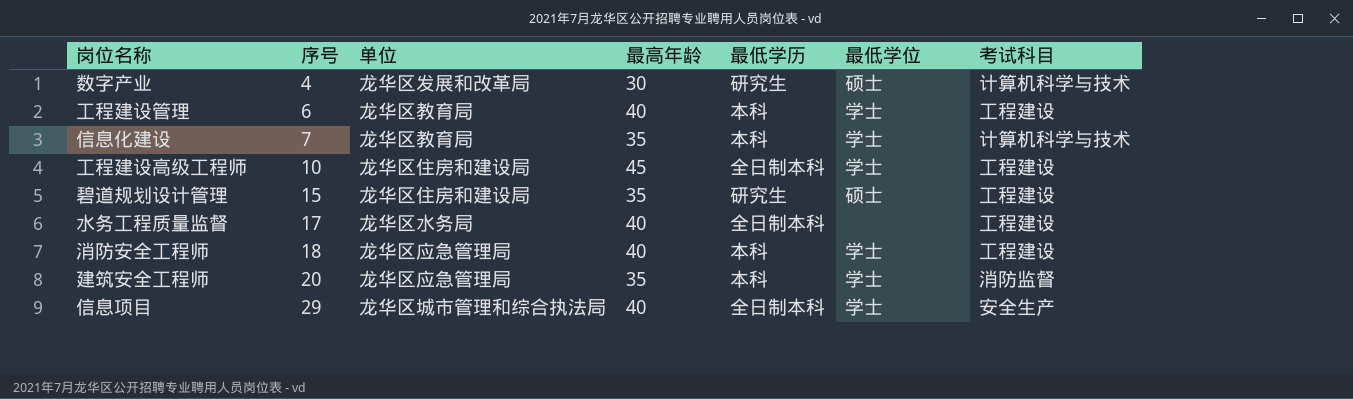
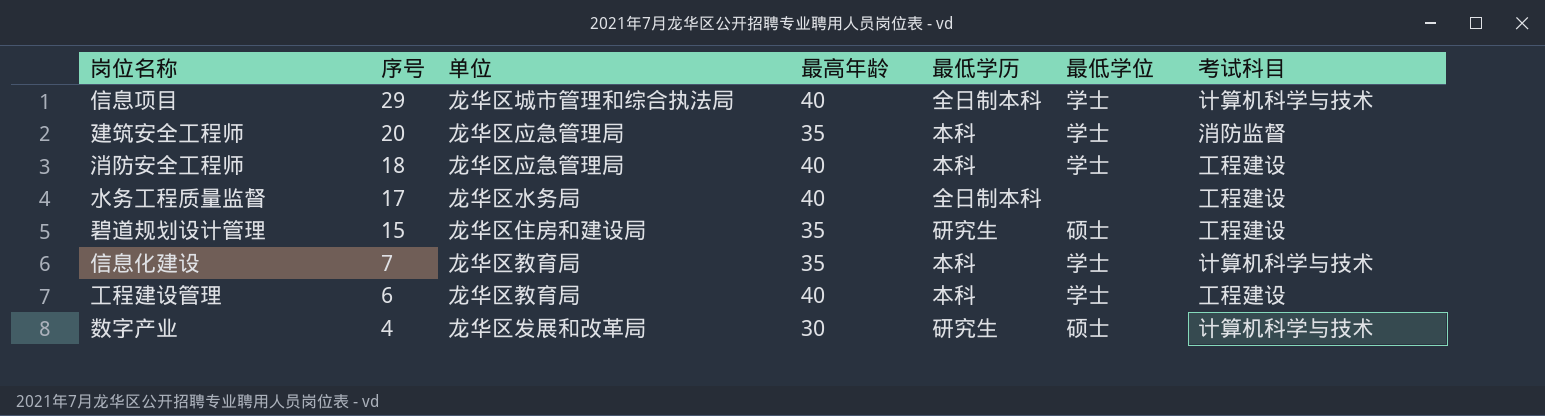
row order: 序号 ascending -> 序号 descending
row 工程建设高级工程师: 10 | 龙华区住房和建设局 | 45 | 全日制本科 | 学士 | 工程建设 -> none
信息项目 | 考试科目: 安全生产 -> 计算机科学与技术

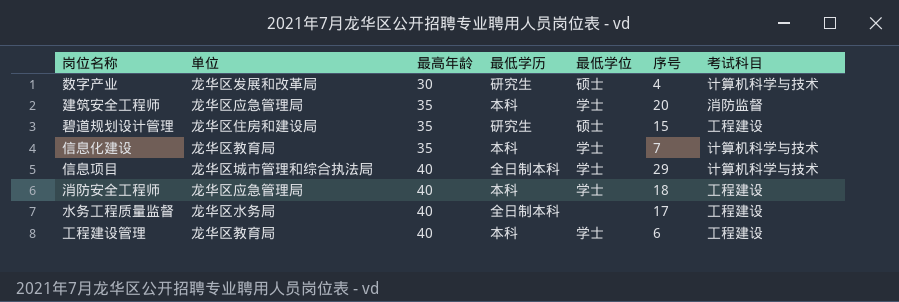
row order: 序号 descending -> 最高年龄 ascending
column 序号 | position: 2 -> 6

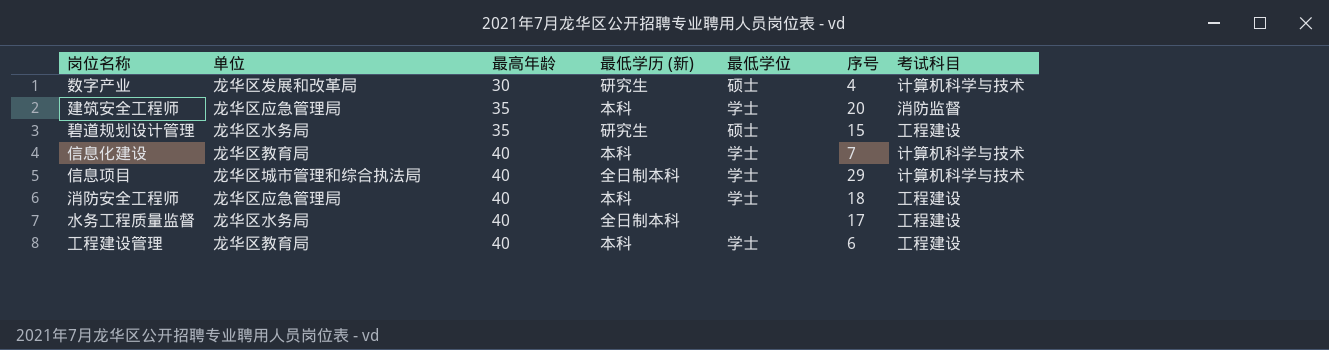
column name: 最低学历 -> 最低学历 (新)
碧道规划设计管理 | 单位: 龙华区住房和建设局 -> 龙华区水务局
信息化建设 | 最高年龄: 35 -> 40

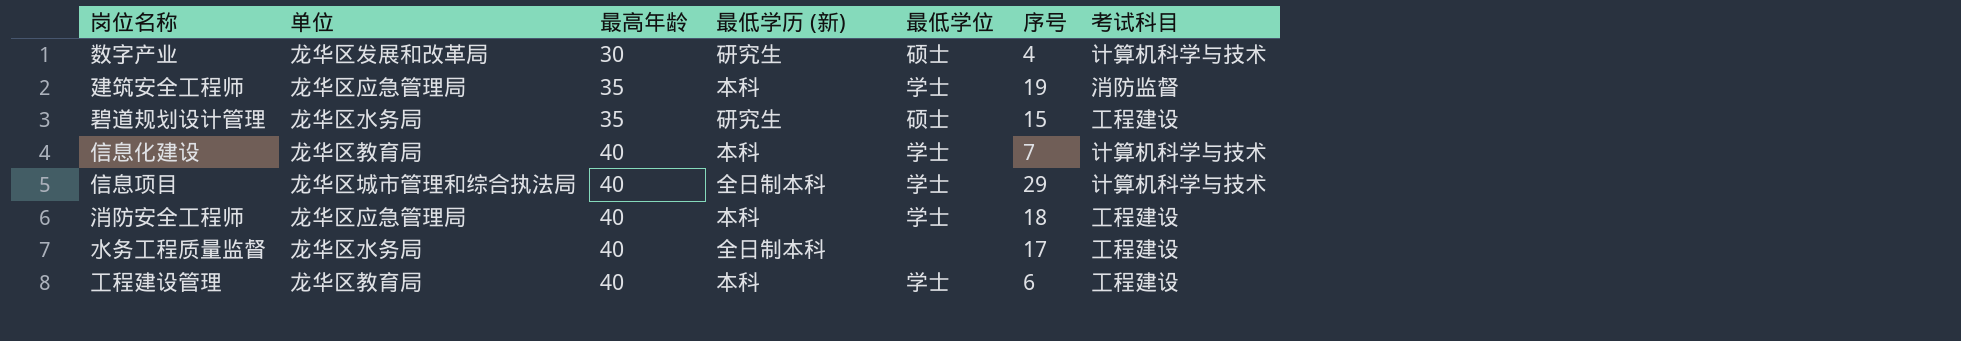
建筑安全工程师 | 序号: 20 -> 19

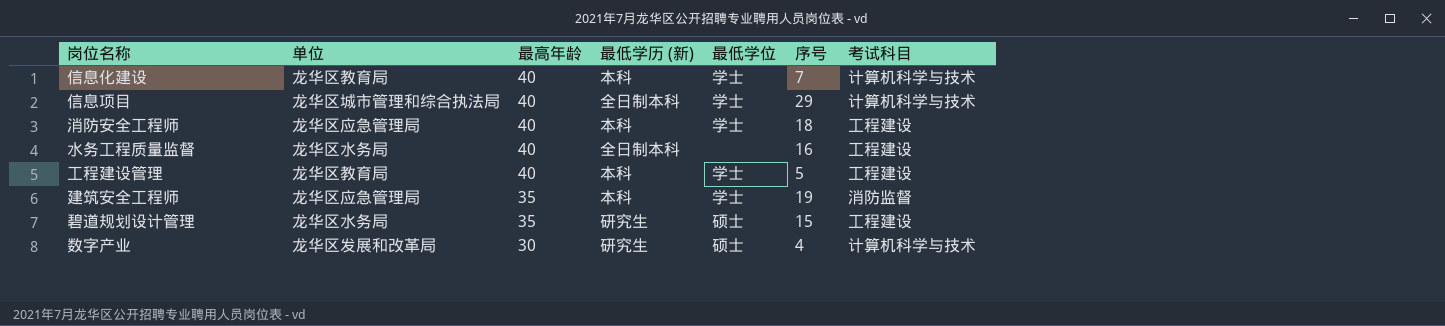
row order: 最高年龄 ascending -> 最高年龄 descending
水务工程质量监督 | 序号: 17 -> 16
工程建设管理 | 序号: 6 -> 5

